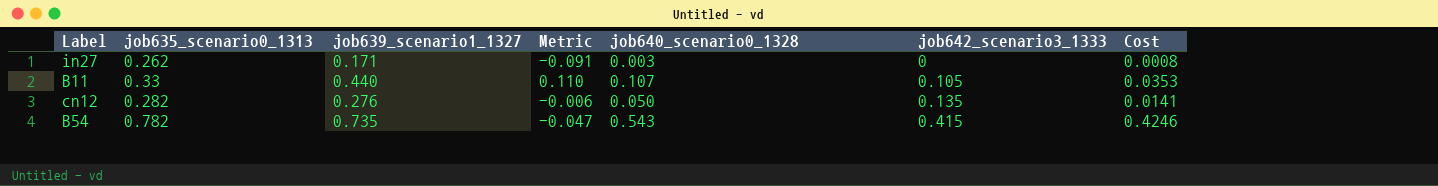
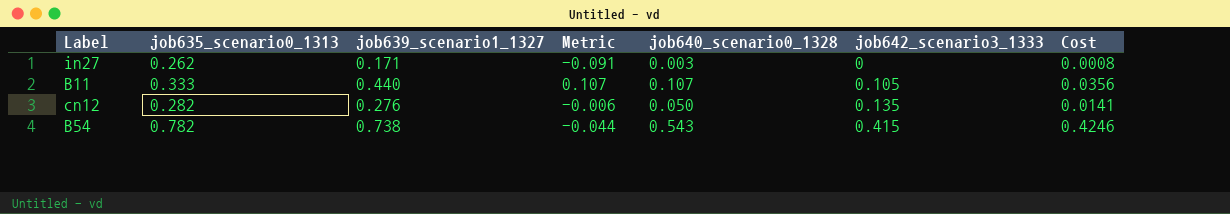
B11 | job635_scenario0_1313: 0.33 -> 0.333
B11 | Metric: 0.110 -> 0.107
B11 | Cost: 0.0353 -> 0.0356
B54 | job639_scenario1_1327: 0.735 -> 0.738
B54 | Metric: -0.047 -> -0.044

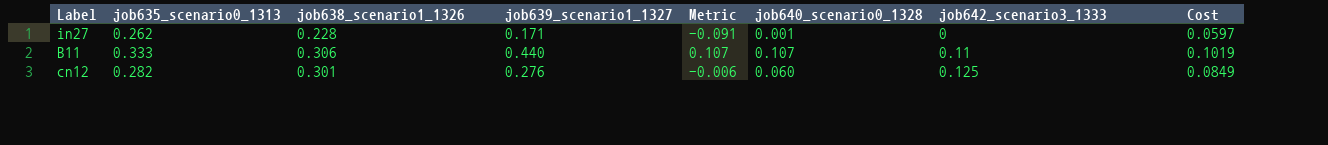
column job638_scenario1_1326 | position: none -> 3
column Cost | formula: [job635_scenario0_1313] * [job640_scenario0_1328] -> [job635_scenario0_1313] * [job638_scenario1_1326]
row B54: 0.782 | 0.738 | -0.044 | 0.543 | 0.415 | 0.4246 -> none
in27 | job640_scenario0_1328: 0.003 -> 0.001
B11 | job642_scenario3_1333: 0.105 -> 0.11
cn12 | job640_scenario0_1328: 0.050 -> 0.060
cn12 | job642_scenario3_1333: 0.135 -> 0.125

